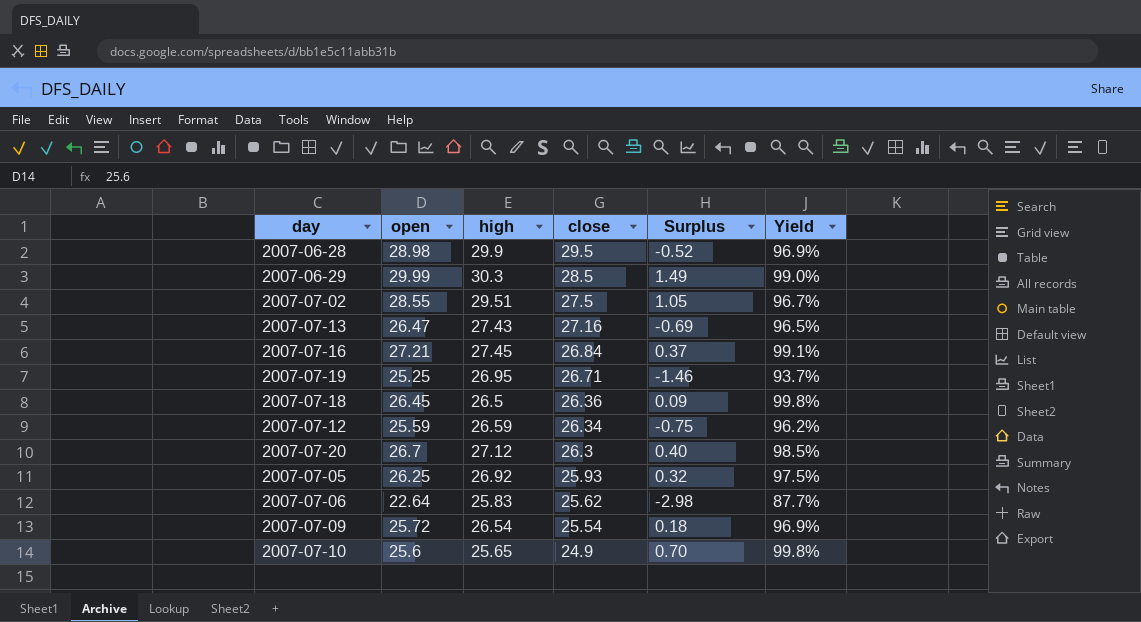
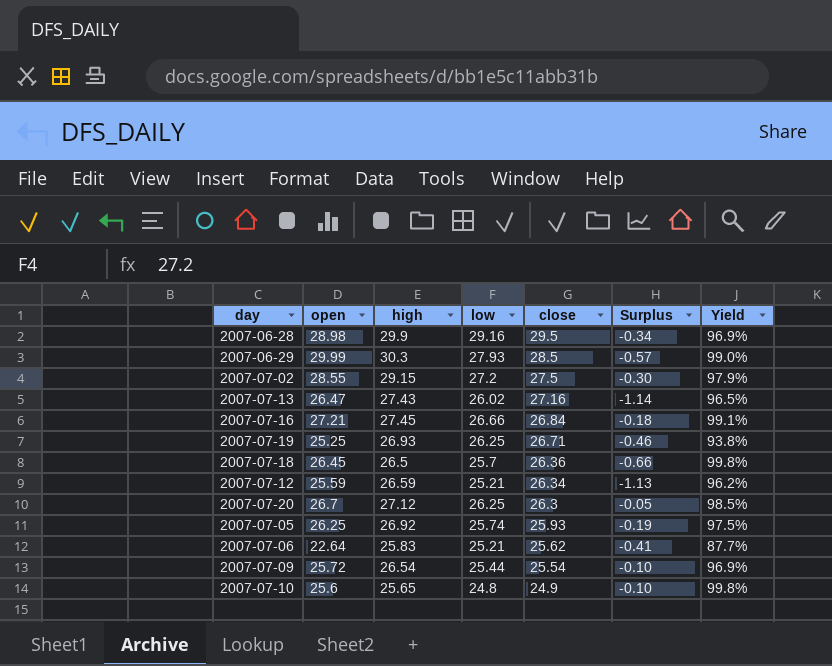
column low | position: none -> 4
column Surplus | formula: [open] - [close] -> [low] - [close]
2007-07-02 | high: 29.51 -> 29.15
2007-07-02 | Yield: 96.7% -> 97.9%
2007-07-19 | high: 26.95 -> 26.93
2007-07-19 | Yield: 93.7% -> 93.8%

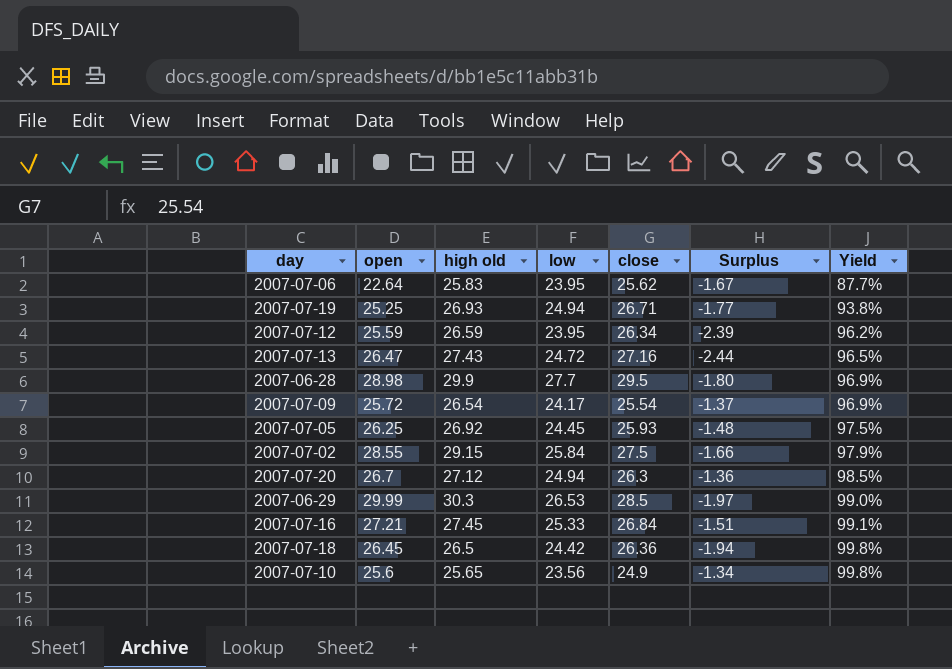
row order: close descending -> Yield ascending
column name: high -> high old
2007-07-06 | low: 25.21 -> 23.95
2007-07-06 | Surplus: -0.41 -> -1.67
2007-07-19 | low: 26.25 -> 24.94
2007-07-19 | Surplus: -0.46 -> -1.77
2007-07-12 | low: 25.21 -> 23.95
2007-07-12 | Surplus: -1.13 -> -2.39
2007-07-13 | low: 26.02 -> 24.72
2007-07-13 | Surplus: -1.14 -> -2.44
2007-06-28 | low: 29.16 -> 27.7
2007-06-28 | Surplus: -0.34 -> -1.80
2007-07-09 | low: 25.44 -> 24.17
2007-07-09 | Surplus: -0.10 -> -1.37
2007-07-05 | low: 25.74 -> 24.45
2007-07-05 | Surplus: -0.19 -> -1.48
2007-07-02 | low: 27.2 -> 25.84
2007-07-02 | Surplus: -0.30 -> -1.66
2007-07-20 | low: 26.25 -> 24.94
2007-07-20 | Surplus: -0.05 -> -1.36
2007-06-29 | low: 27.93 -> 26.53
2007-06-29 | Surplus: -0.57 -> -1.97
2007-07-16 | low: 26.66 -> 25.33
2007-07-16 | Surplus: -0.18 -> -1.51
2007-07-18 | low: 25.7 -> 24.42
2007-07-18 | Surplus: -0.66 -> -1.94
2007-07-10 | low: 24.8 -> 23.56
2007-07-10 | Surplus: -0.10 -> -1.34

